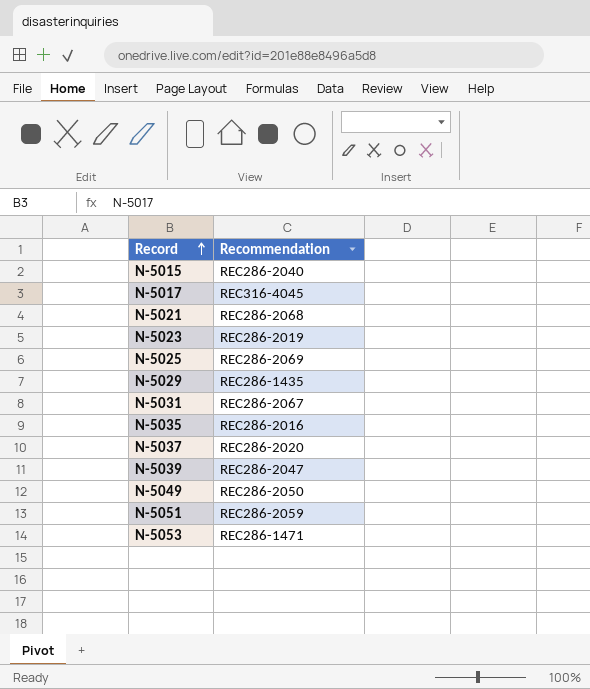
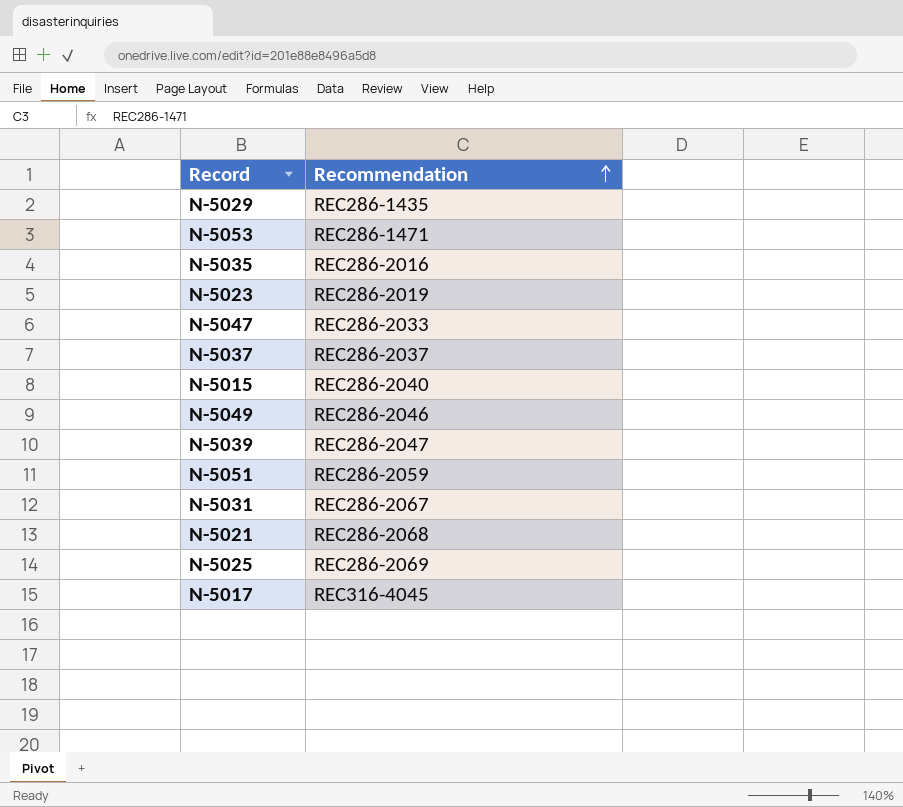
row order: Record ascending -> Recommendation ascending
row N-5047: none -> REC286-2033
N-5037 | Recommendation: REC286-2020 -> REC286-2037
N-5049 | Recommendation: REC286-2050 -> REC286-2046

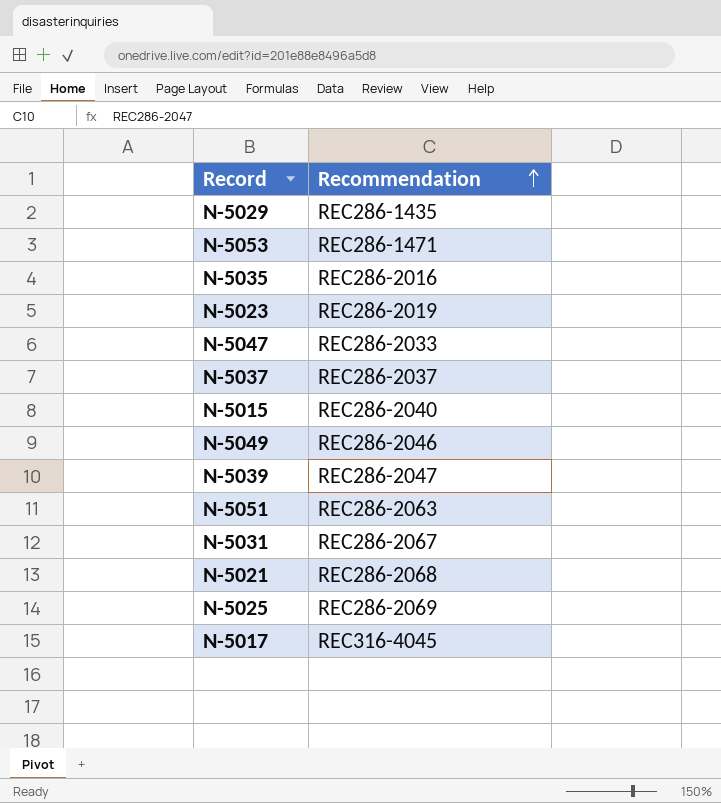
N-5051 | Recommendation: REC286-2059 -> REC286-2063

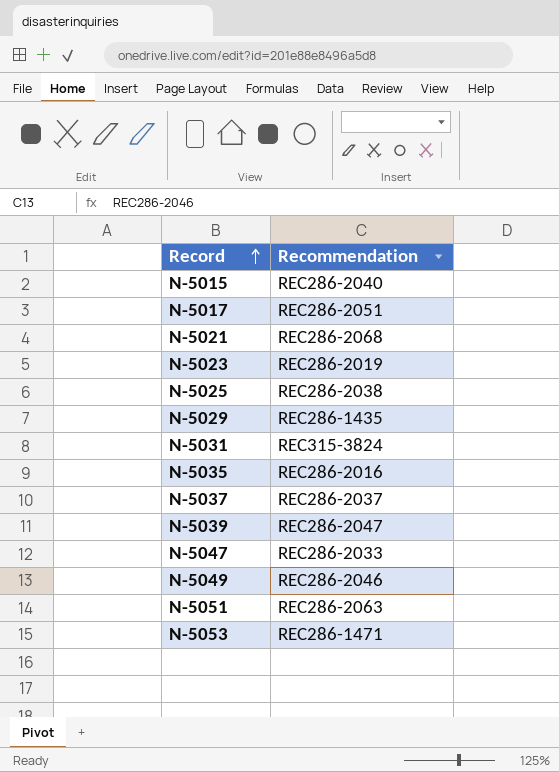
row order: Recommendation ascending -> Record ascending
N-5017 | Recommendation: REC316-4045 -> REC286-2051
N-5025 | Recommendation: REC286-2069 -> REC286-2038
N-5031 | Recommendation: REC286-2067 -> REC315-3824

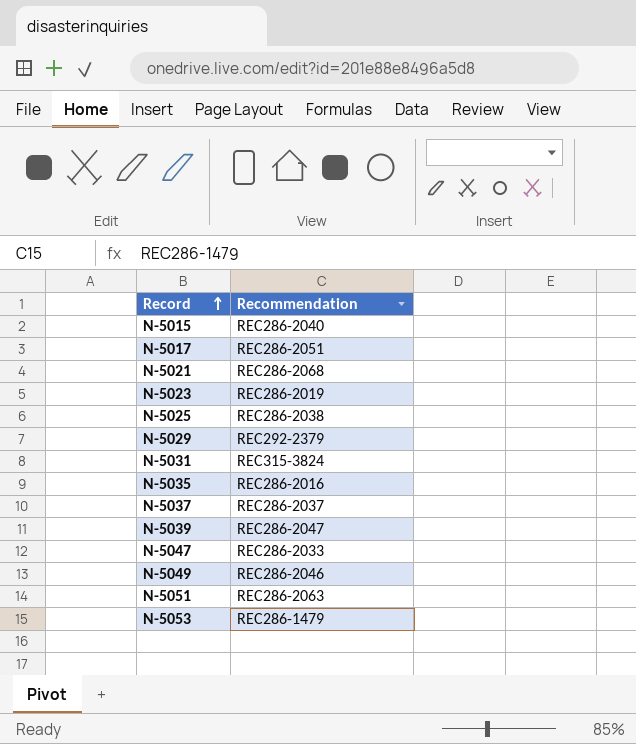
N-5029 | Recommendation: REC286-1435 -> REC292-2379
N-5053 | Recommendation: REC286-1471 -> REC286-1479

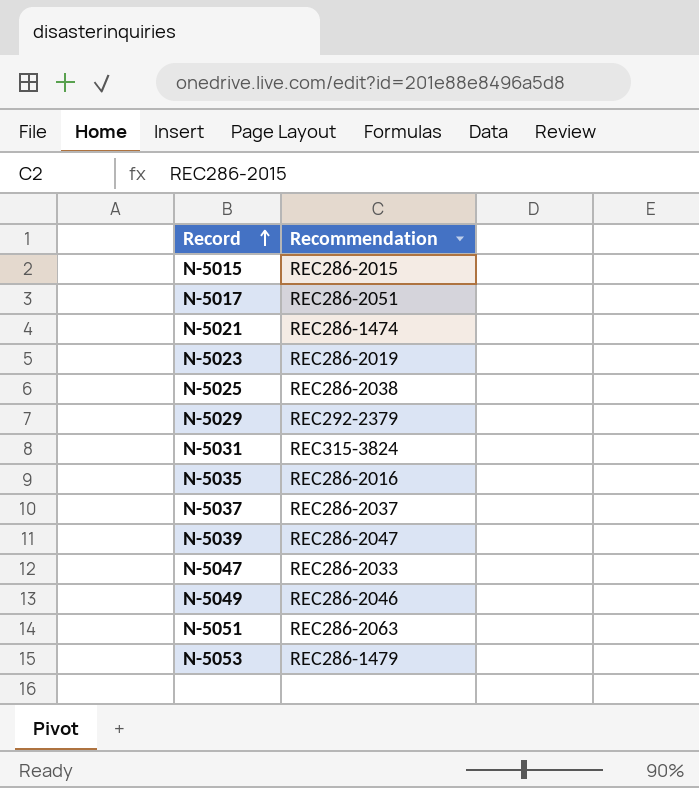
N-5015 | Recommendation: REC286-2040 -> REC286-2015
N-5021 | Recommendation: REC286-2068 -> REC286-1474

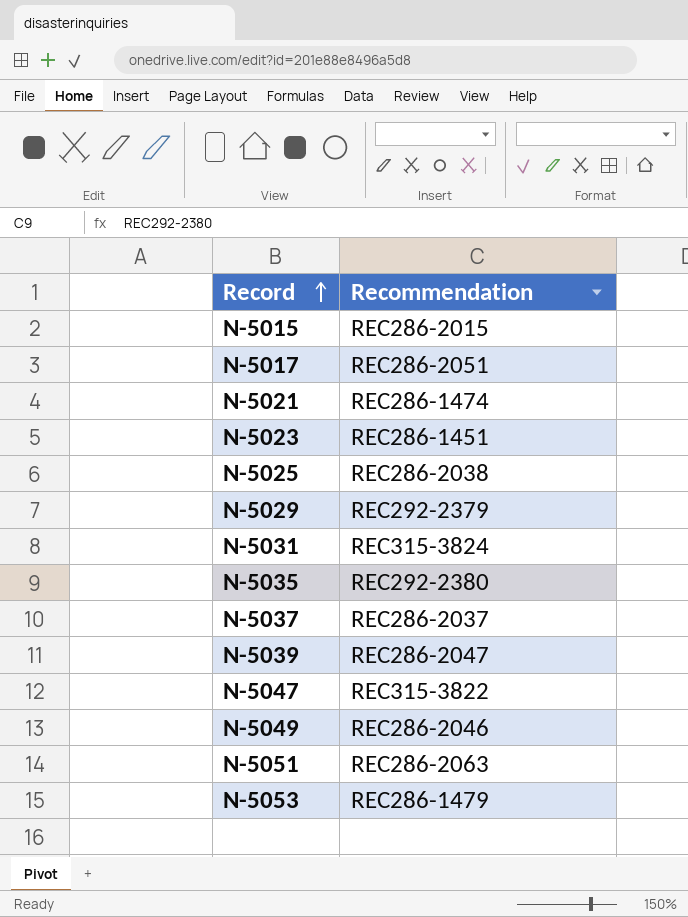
N-5023 | Recommendation: REC286-2019 -> REC286-1451
N-5035 | Recommendation: REC286-2016 -> REC292-2380
N-5047 | Recommendation: REC286-2033 -> REC315-3822

